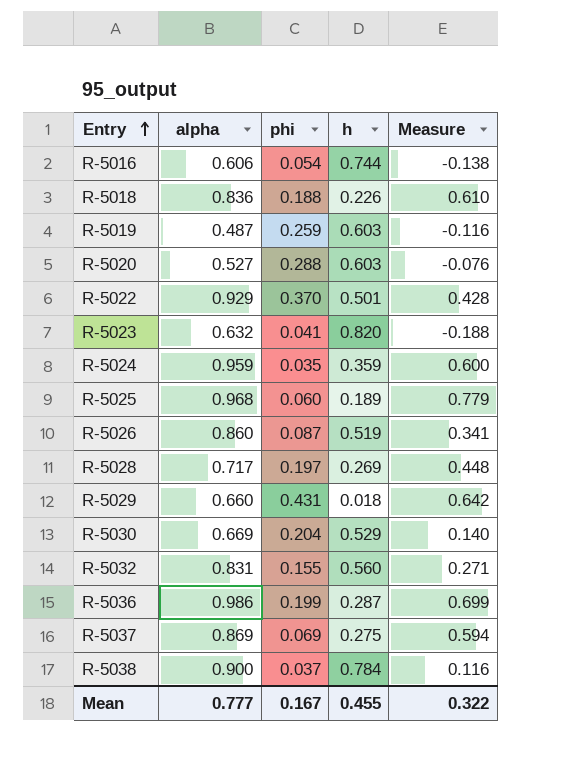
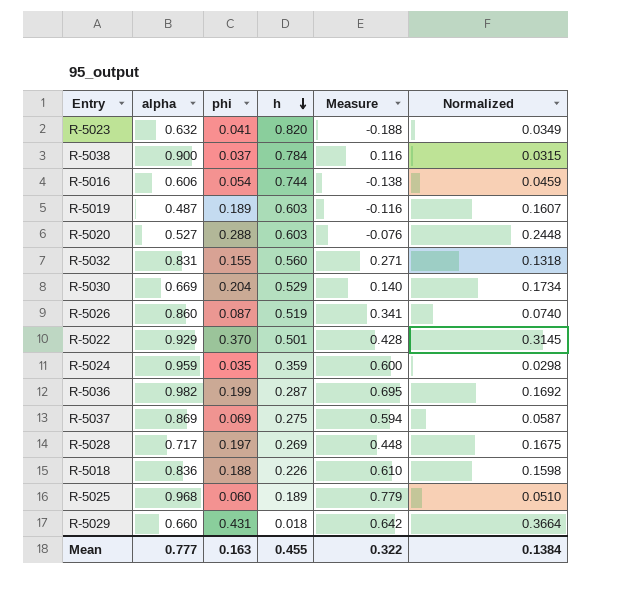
row order: Entry ascending -> h descending
column Normalized | formula: none -> [phi] * 0.85
R-5019 | phi: 0.259 -> 0.189
R-5036 | alpha: 0.986 -> 0.982
R-5036 | Measure: 0.699 -> 0.695
Mean | phi: 0.167 -> 0.163

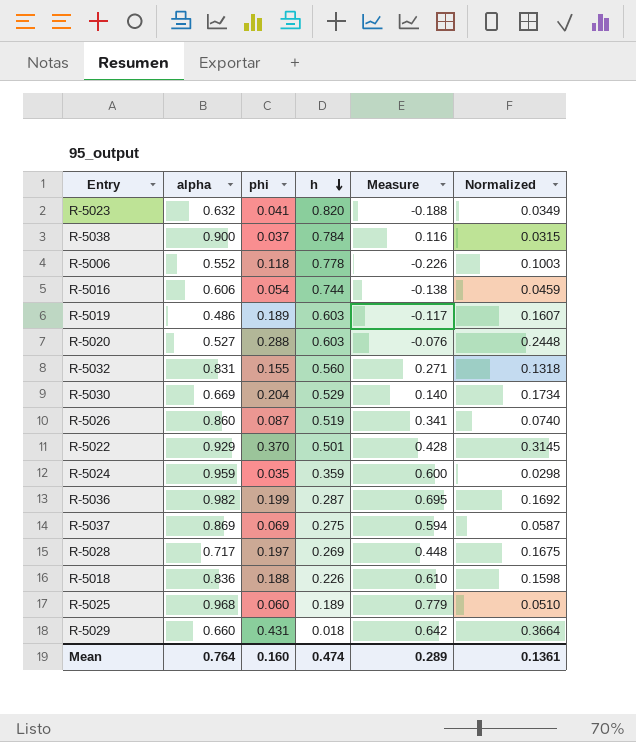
row R-5006: none -> 0.552 | 0.118 | 0.778 | -0.226 | 0.1003
R-5019 | alpha: 0.487 -> 0.486
R-5019 | Measure: -0.116 -> -0.117
Mean | alpha: 0.777 -> 0.764
Mean | phi: 0.163 -> 0.160
Mean | h: 0.455 -> 0.474
Mean | Measure: 0.322 -> 0.289
Mean | Normalized: 0.1384 -> 0.1361

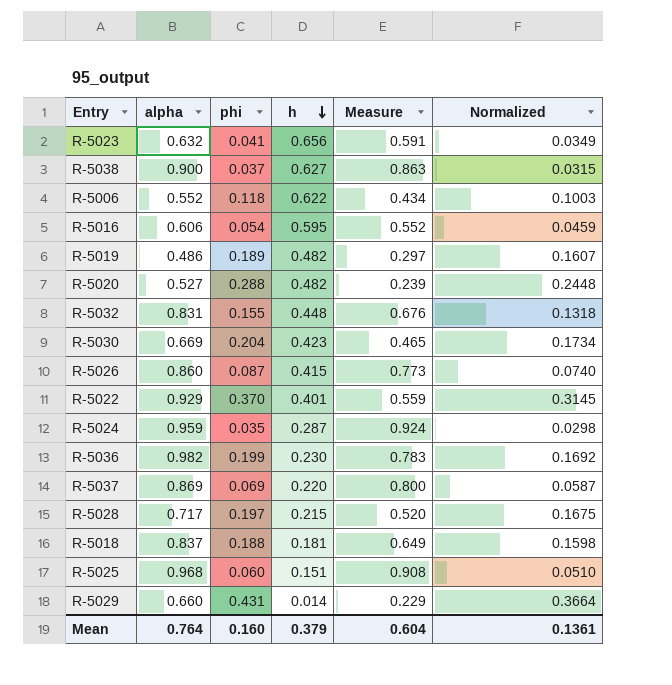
column Measure | formula: [alpha] - [h] -> [alpha] - [phi]
R-5023 | h: 0.820 -> 0.656
R-5038 | h: 0.784 -> 0.627
R-5006 | h: 0.778 -> 0.622
R-5016 | h: 0.744 -> 0.595
R-5019 | h: 0.603 -> 0.482
R-5020 | h: 0.603 -> 0.482
R-5032 | h: 0.560 -> 0.448
R-5030 | h: 0.529 -> 0.423
R-5026 | h: 0.519 -> 0.415
R-5022 | h: 0.501 -> 0.401
R-5024 | h: 0.359 -> 0.287
R-5036 | h: 0.287 -> 0.230
R-5037 | h: 0.275 -> 0.220
R-5028 | h: 0.269 -> 0.215
R-5018 | alpha: 0.836 -> 0.837
R-5018 | h: 0.226 -> 0.181
R-5025 | h: 0.189 -> 0.151
R-5029 | h: 0.018 -> 0.014
Mean | h: 0.474 -> 0.379
Mean | Measure: 0.289 -> 0.604

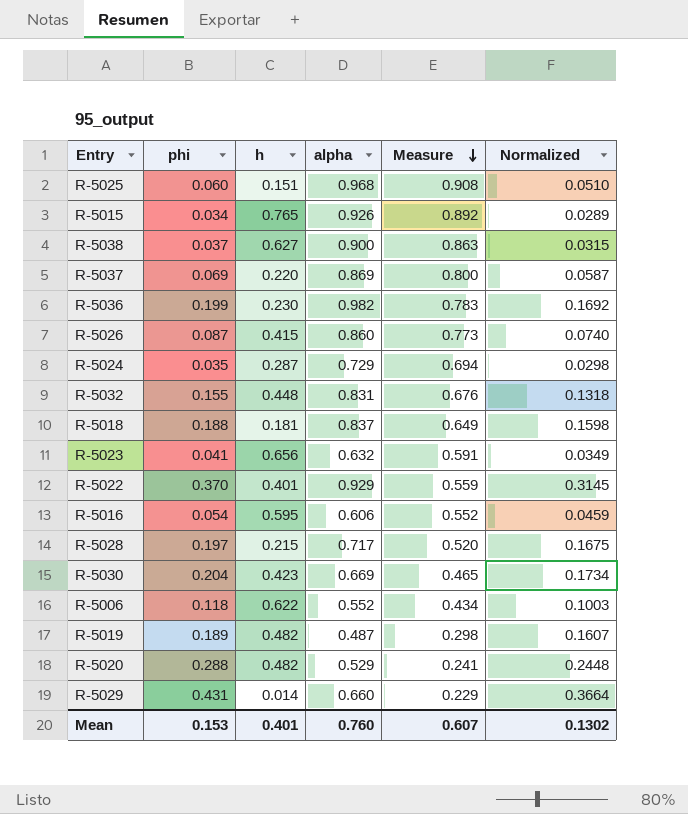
row order: h descending -> Measure descending
column alpha | position: 2 -> 4
row R-5015: none -> 0.034 | 0.765 | 0.926 | 0.892 | 0.0289
R-5024 | alpha: 0.959 -> 0.729
R-5024 | Measure: 0.924 -> 0.694
R-5019 | alpha: 0.486 -> 0.487
R-5019 | Measure: 0.297 -> 0.298
R-5020 | alpha: 0.527 -> 0.529
R-5020 | Measure: 0.239 -> 0.241
Mean | phi: 0.160 -> 0.153
Mean | h: 0.379 -> 0.401
Mean | alpha: 0.764 -> 0.760
Mean | Measure: 0.604 -> 0.607
Mean | Normalized: 0.1361 -> 0.1302

